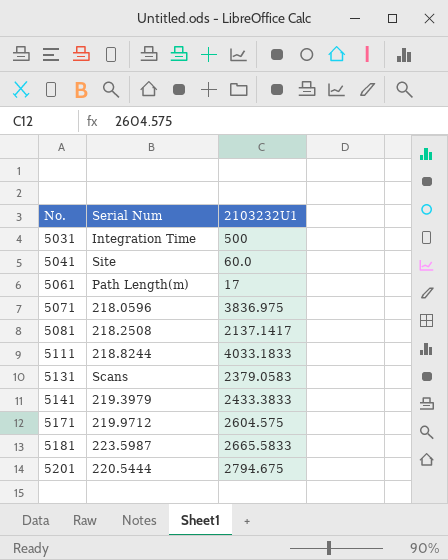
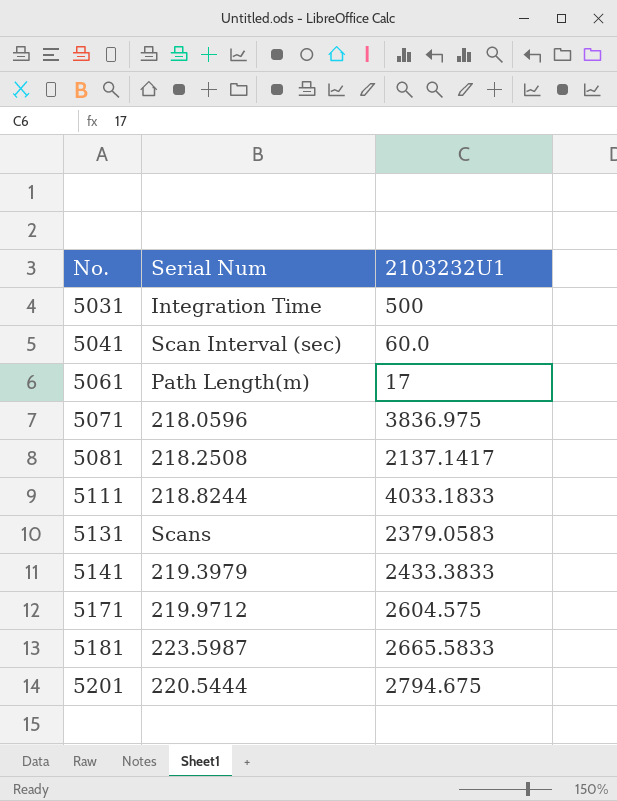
5041 | Serial Num: Site -> Scan Interval (sec)

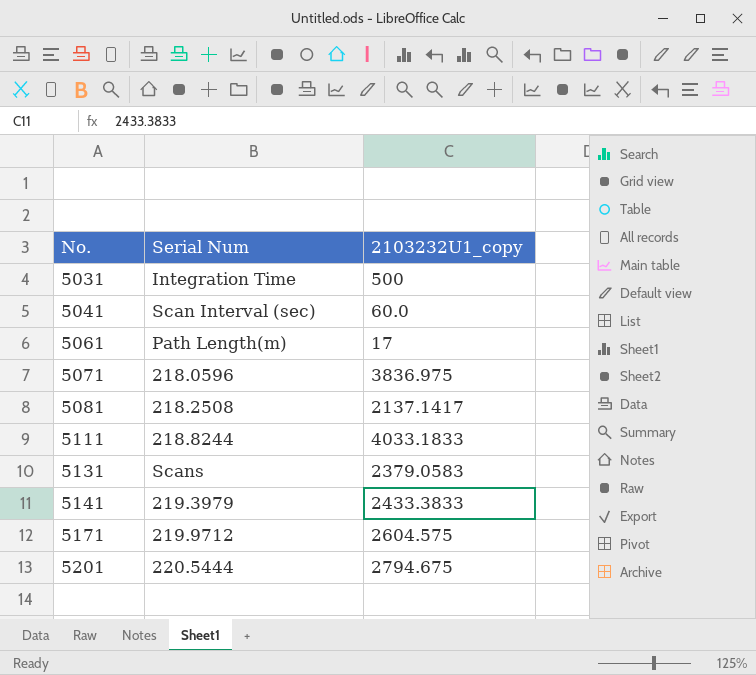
column name: 2103232U1 -> 2103232U1_copy
row 5181: 223.5987 | 2665.5833 -> none

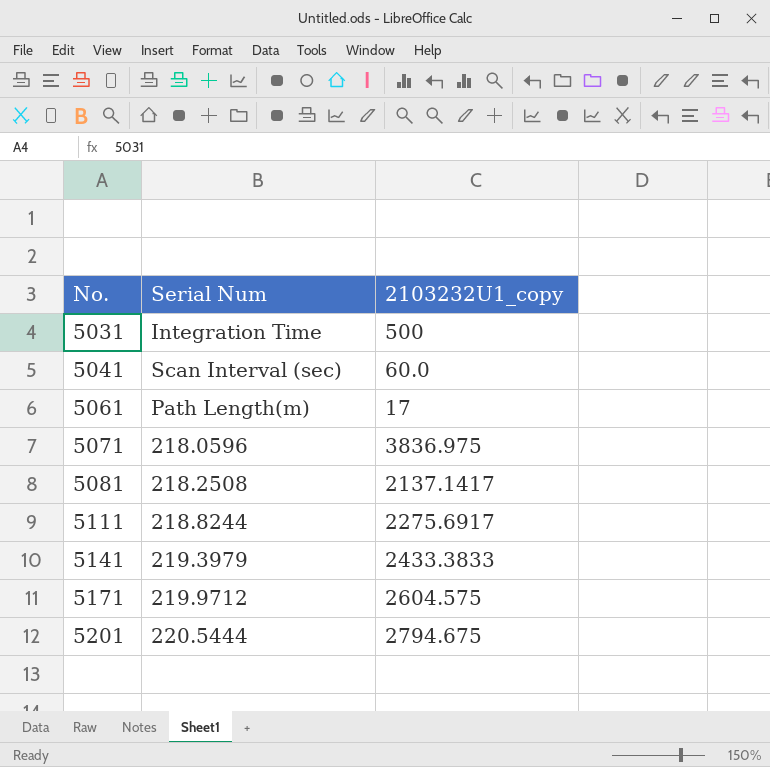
row 5131: Scans | 2379.0583 -> none
5111 | 2103232U1_copy: 4033.1833 -> 2275.6917

